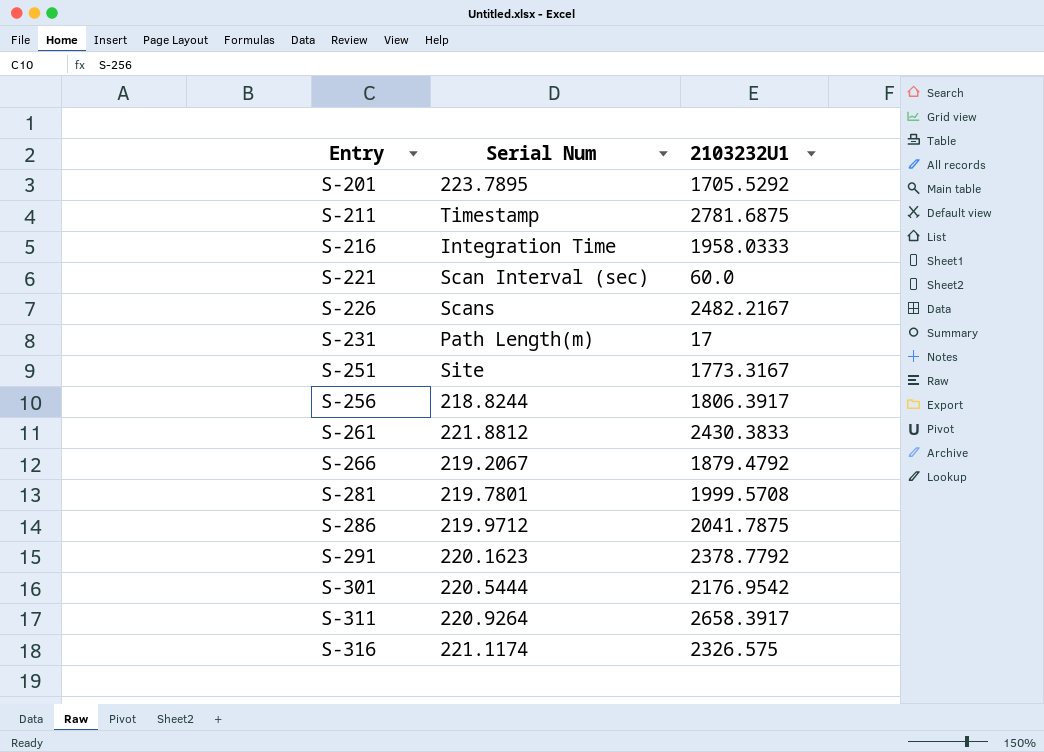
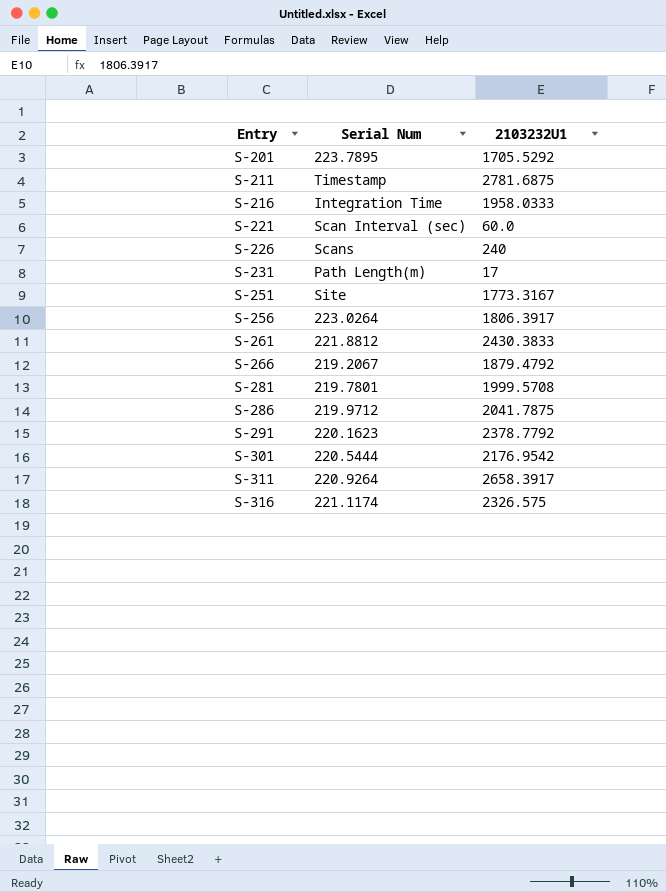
S-226 | 2103232U1: 2482.2167 -> 240
S-256 | Serial Num: 218.8244 -> 223.0264

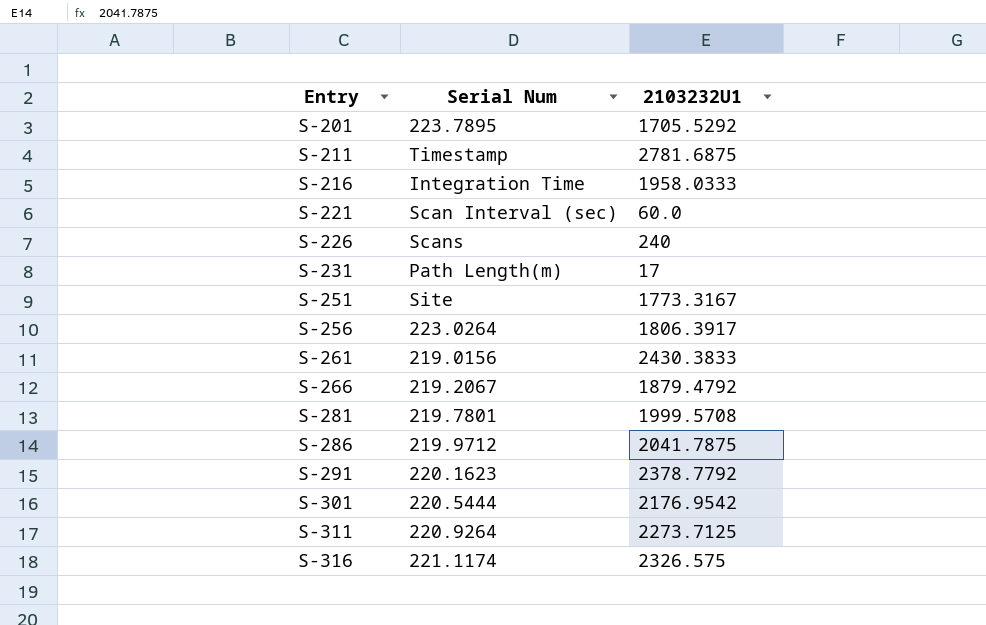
S-261 | Serial Num: 221.8812 -> 219.0156
S-311 | 2103232U1: 2658.3917 -> 2273.7125

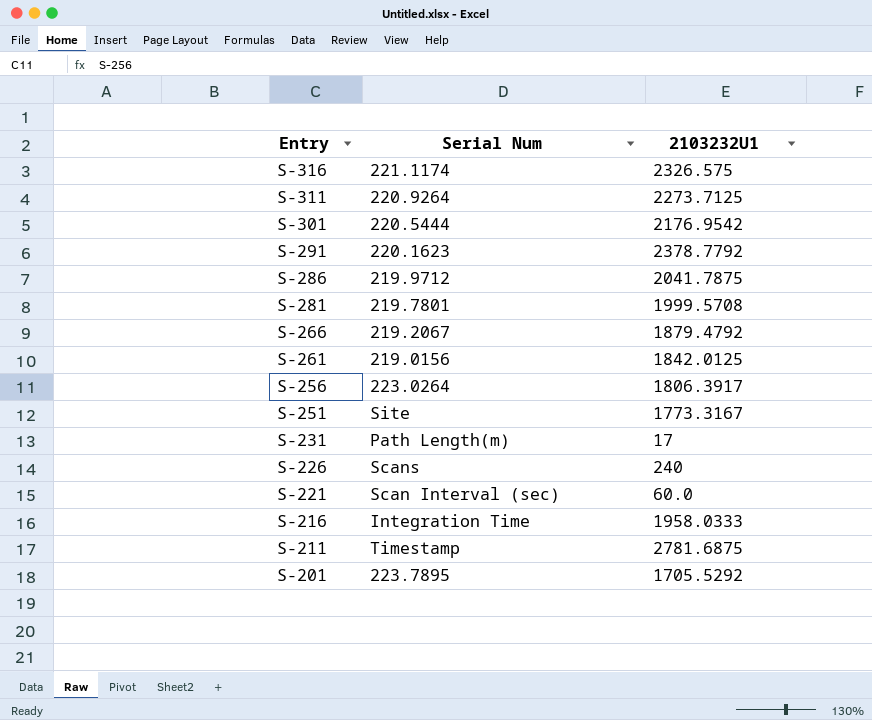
row order: Entry ascending -> Entry descending
S-261 | 2103232U1: 2430.3833 -> 1842.0125

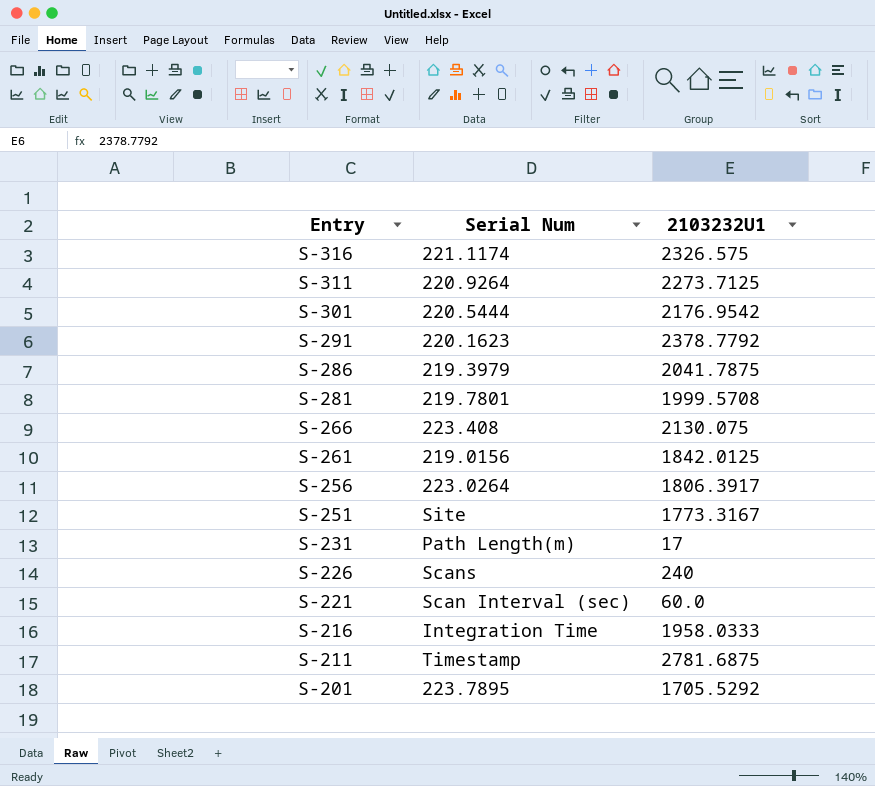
S-286 | Serial Num: 219.9712 -> 219.3979
S-266 | Serial Num: 219.2067 -> 223.408
S-266 | 2103232U1: 1879.4792 -> 2130.075

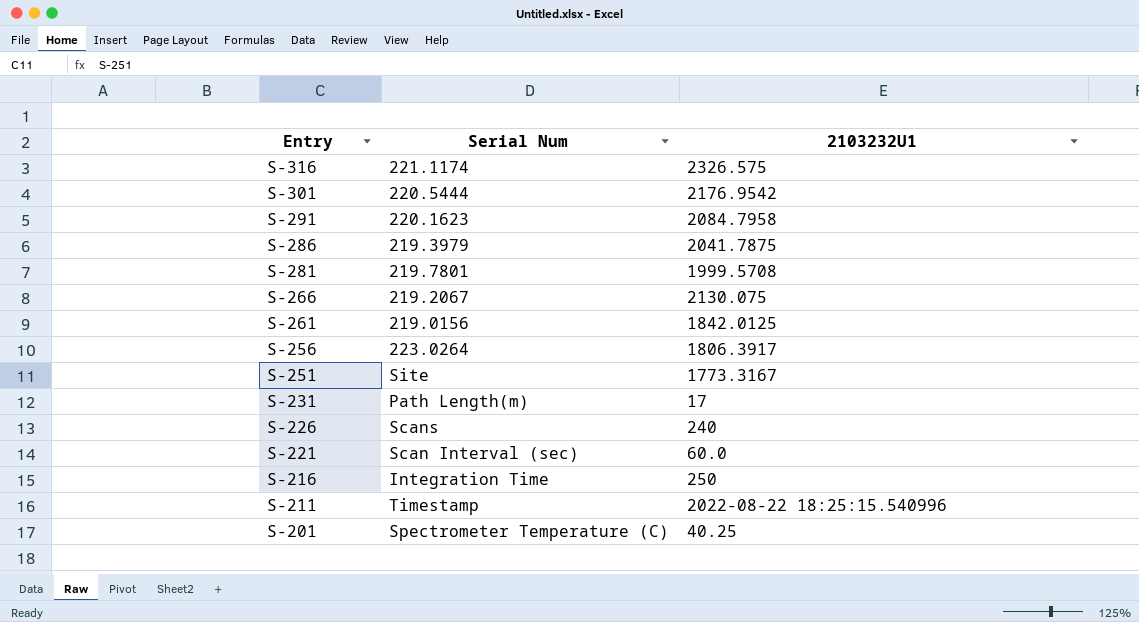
row S-311: 220.9264 | 2273.7125 -> none
S-291 | 2103232U1: 2378.7792 -> 2084.7958
S-266 | Serial Num: 223.408 -> 219.2067
S-216 | 2103232U1: 1958.0333 -> 250
S-211 | 2103232U1: 2781.6875 -> 2022-08-22 18:25:15.540996
S-201 | Serial Num: 223.7895 -> Spectrometer Temperature (C)
S-201 | 2103232U1: 1705.5292 -> 40.25

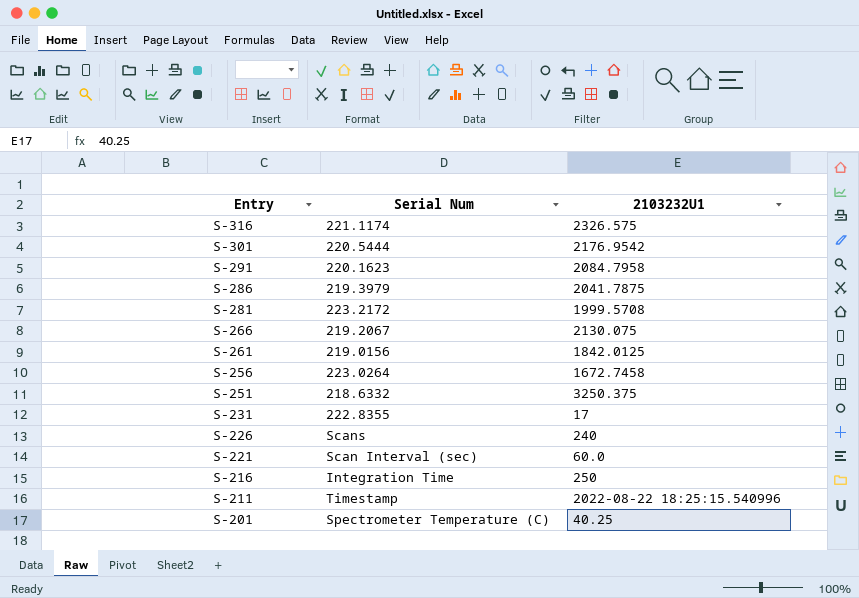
S-281 | Serial Num: 219.7801 -> 223.2172
S-256 | 2103232U1: 1806.3917 -> 1672.7458
S-251 | Serial Num: Site -> 218.6332
S-251 | 2103232U1: 1773.3167 -> 3250.375
S-231 | Serial Num: Path Length(m) -> 222.8355

